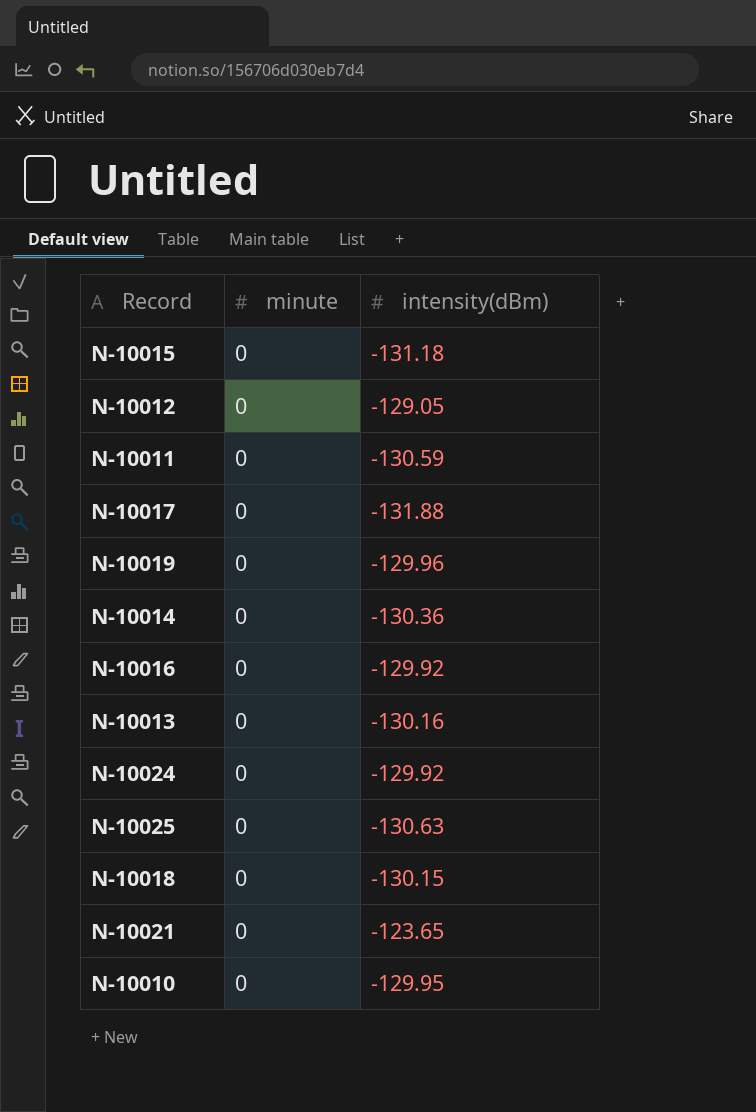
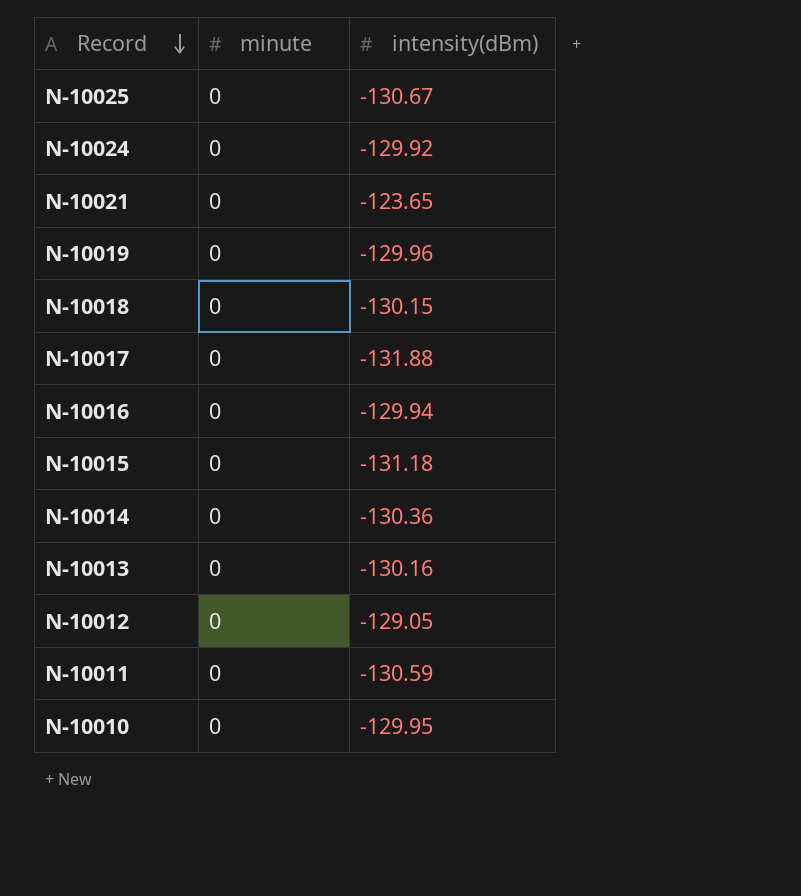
row order: none -> Record descending
N-10025 | intensity(dBm): -130.63 -> -130.67
N-10016 | intensity(dBm): -129.92 -> -129.94

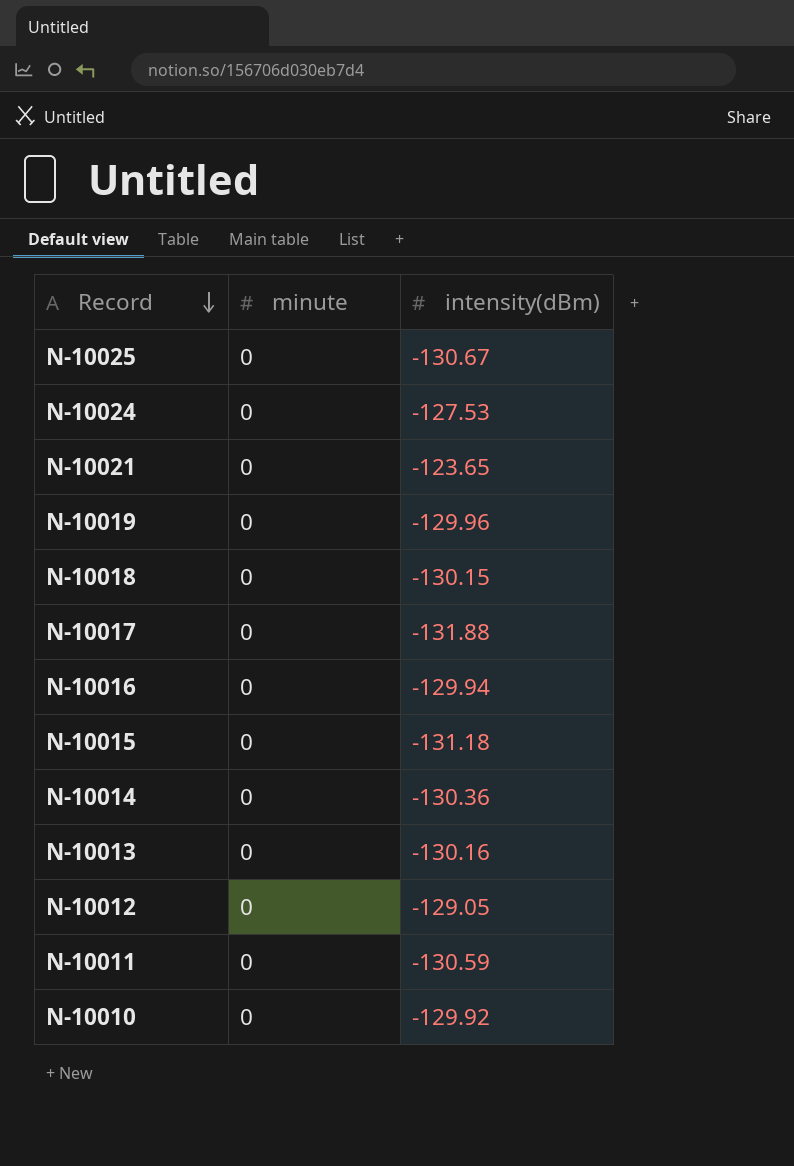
N-10024 | intensity(dBm): -129.92 -> -127.53
N-10010 | intensity(dBm): -129.95 -> -129.92

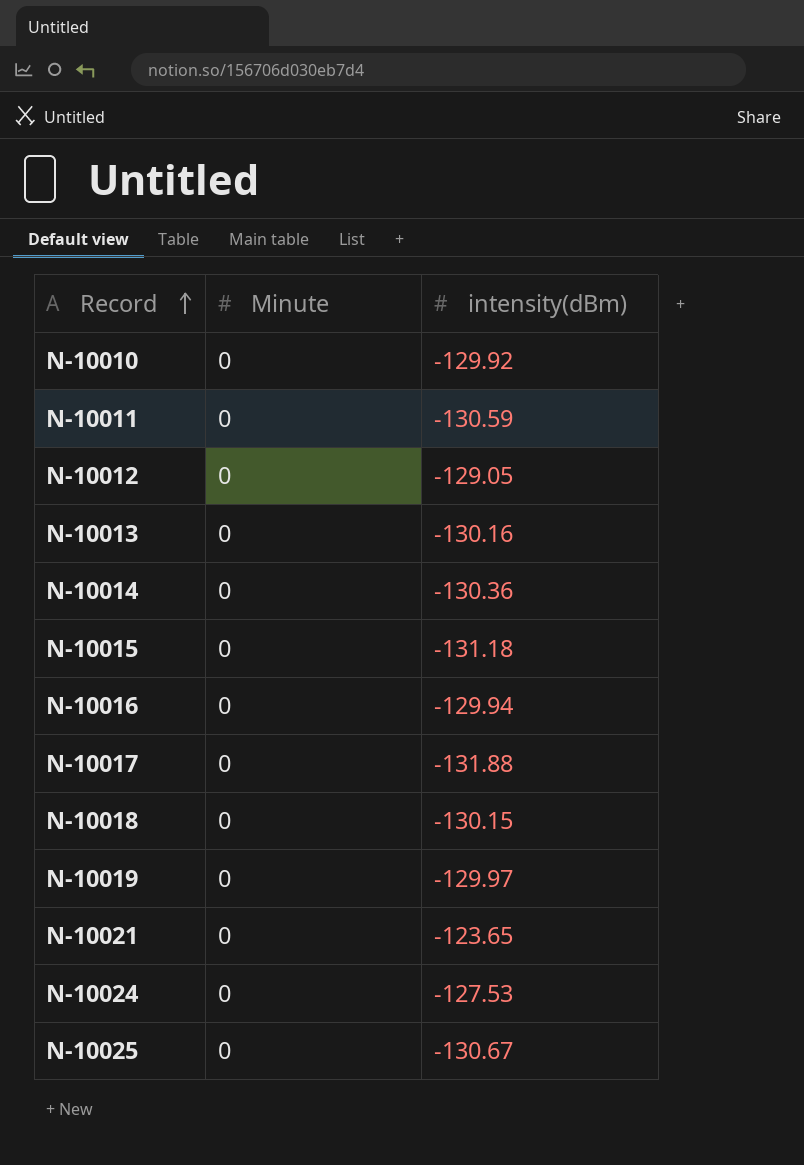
row order: Record descending -> Record ascending
column name: minute -> Minute
N-10019 | intensity(dBm): -129.96 -> -129.97

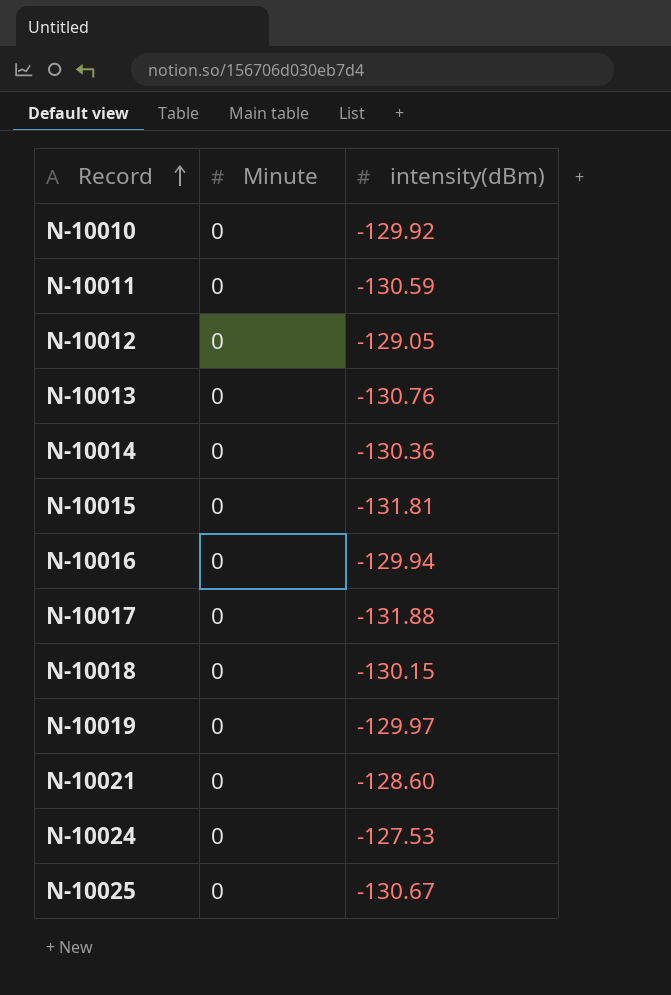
N-10013 | intensity(dBm): -130.16 -> -130.76
N-10015 | intensity(dBm): -131.18 -> -131.81
N-10021 | intensity(dBm): -123.65 -> -128.60

